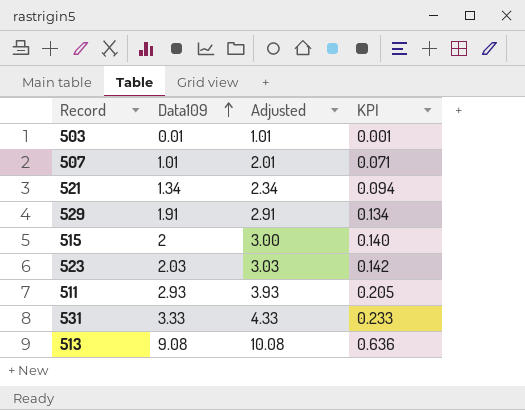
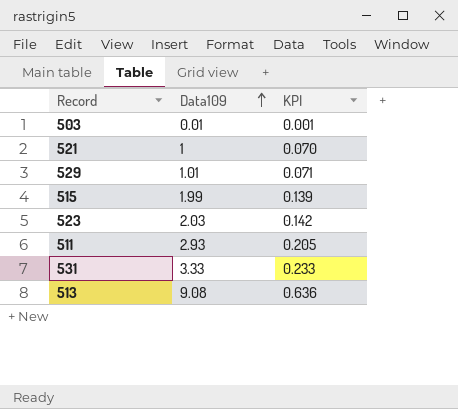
column Adjusted | formula: [Data109] + 1 -> none
row 507: 1.01 | 2.01 | 0.071 -> none
521 | Data109: 1.34 -> 1
521 | KPI: 0.094 -> 0.070
529 | Data109: 1.91 -> 1.01
529 | KPI: 0.134 -> 0.071
515 | Data109: 2 -> 1.99
515 | KPI: 0.140 -> 0.139

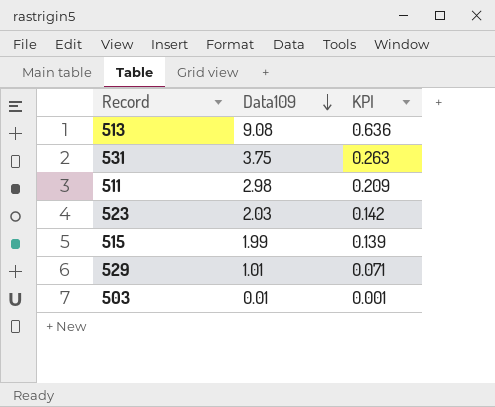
row order: Data109 ascending -> Data109 descending
row 521: 1 | 0.070 -> none
531 | Data109: 3.33 -> 3.75
531 | KPI: 0.233 -> 0.263
511 | Data109: 2.93 -> 2.98
511 | KPI: 0.205 -> 0.209

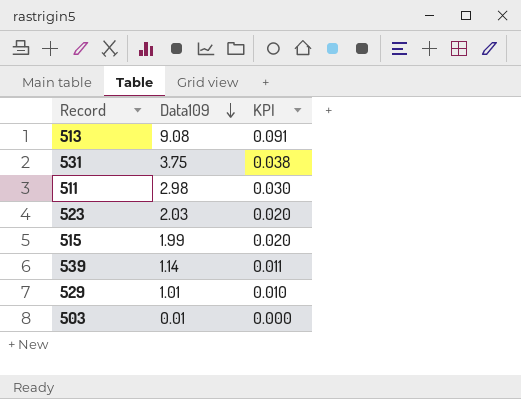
column KPI | formula: [Data109] * 0.07 -> [Data109] * 0.01
row 539: none -> 1.14 | 0.011

